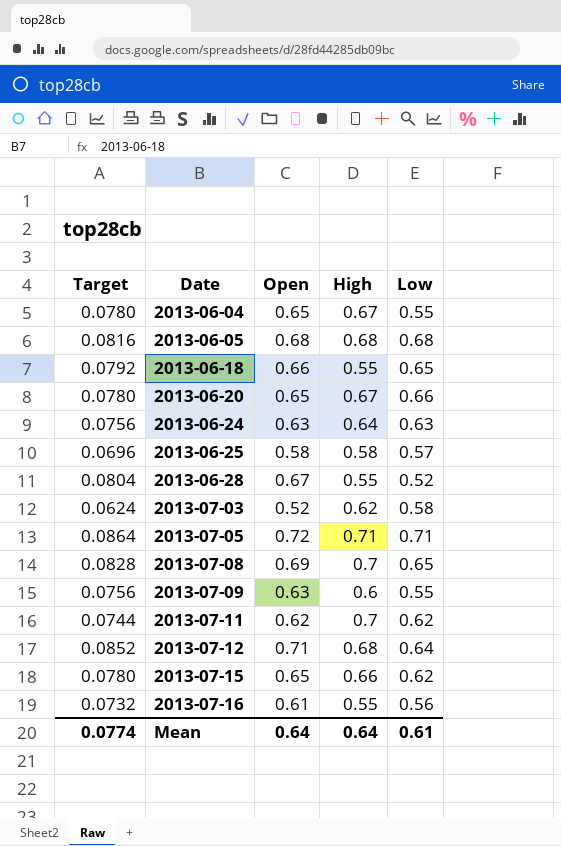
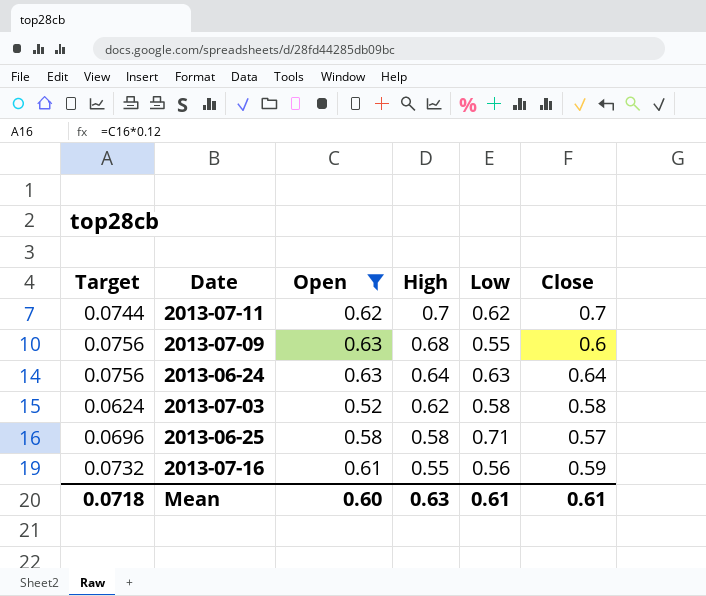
filter: none -> Open <= 0.63
row order: Date ascending -> High descending
column Close | position: none -> 6
2013-07-09 | High: 0.6 -> 0.68
2013-06-25 | Low: 0.57 -> 0.71
Mean | Target: 0.0774 -> 0.0718
Mean | Open: 0.64 -> 0.60
Mean | High: 0.64 -> 0.63

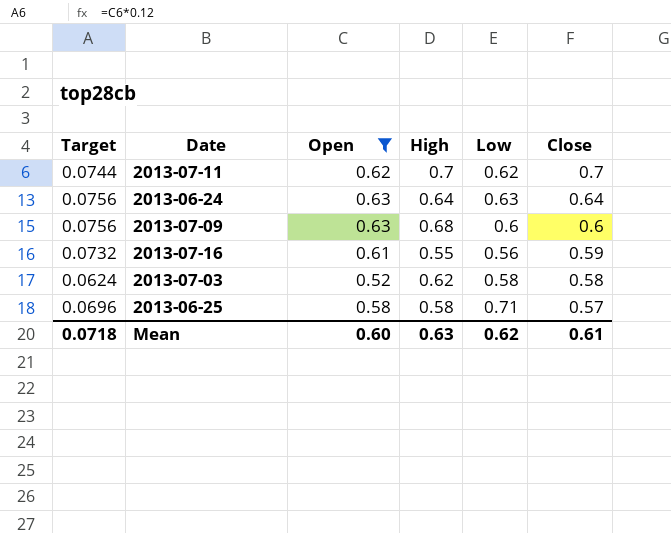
row order: High descending -> Close descending
2013-07-09 | Low: 0.55 -> 0.6
Mean | Low: 0.61 -> 0.62

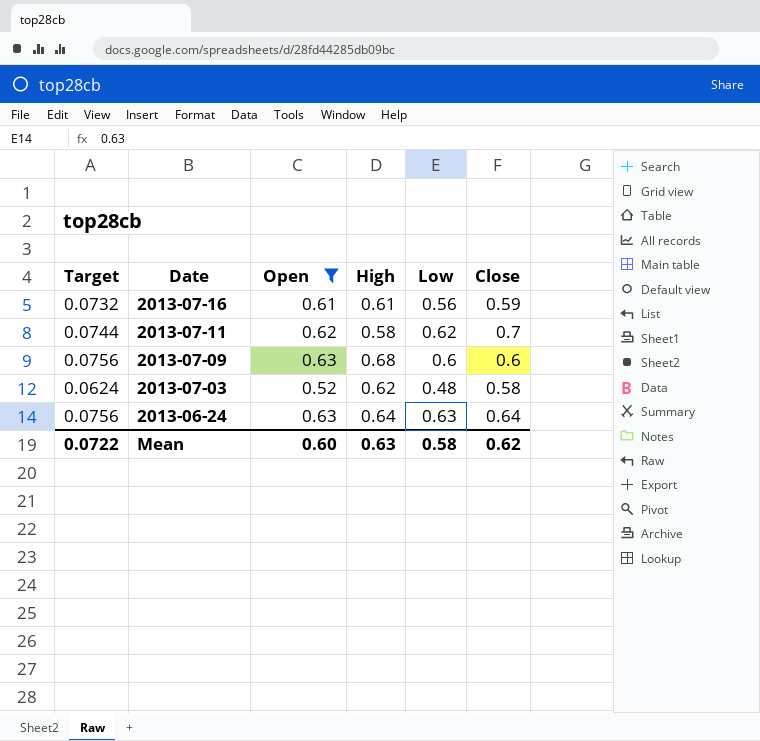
row order: Close descending -> Date descending
row 2013-06-25: 0.0696 | 0.58 | 0.58 | 0.71 | 0.57 -> none
2013-07-16 | High: 0.55 -> 0.61
2013-07-11 | High: 0.7 -> 0.58
2013-07-03 | Low: 0.58 -> 0.48
Mean | Target: 0.0718 -> 0.0722
Mean | Low: 0.62 -> 0.58
Mean | Close: 0.61 -> 0.62

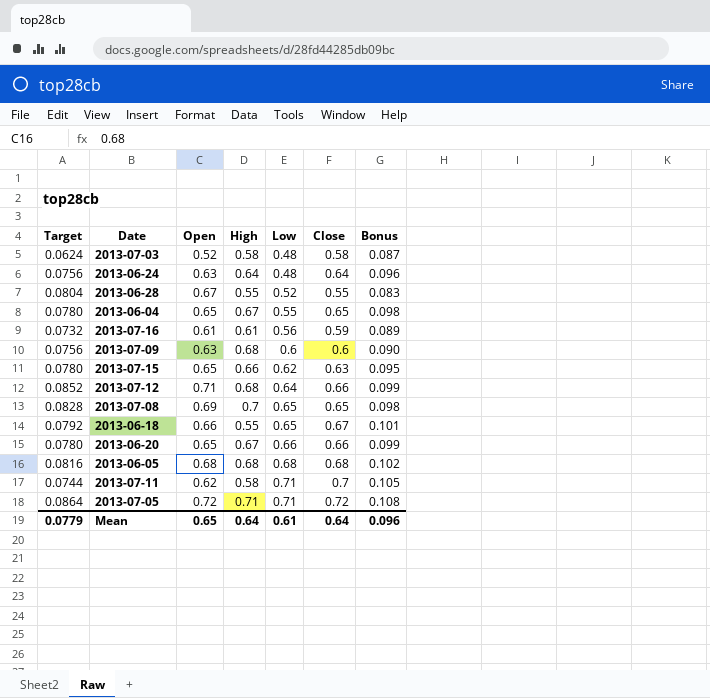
filter: Open <= 0.63 -> none
row order: Date descending -> Low ascending
column Bonus | formula: none -> [Close] * 0.15
2013-07-03 | High: 0.62 -> 0.58
2013-06-24 | Low: 0.63 -> 0.48
2013-07-11 | Low: 0.62 -> 0.71
Mean | Target: 0.0722 -> 0.0779
Mean | Open: 0.60 -> 0.65
Mean | High: 0.63 -> 0.64
Mean | Low: 0.58 -> 0.61
Mean | Close: 0.62 -> 0.64

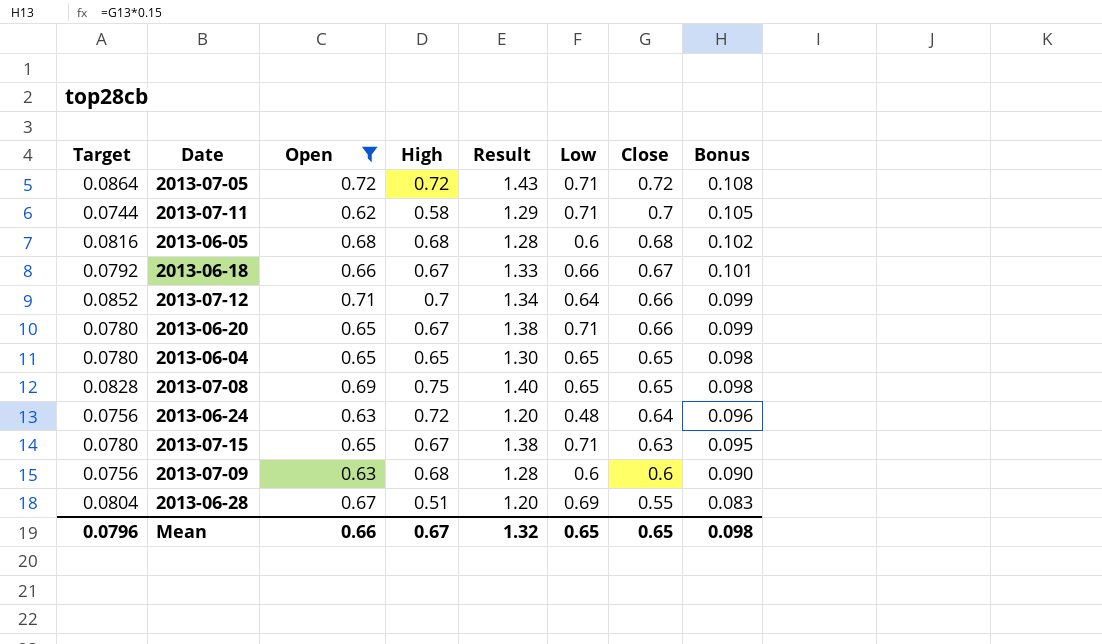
filter: none -> Open >= 0.62
row order: Low ascending -> Close descending
column Result | formula: none -> [High] + [Low]
2013-07-05 | High: 0.71 -> 0.72
2013-06-05 | Low: 0.68 -> 0.6
2013-06-18 | High: 0.55 -> 0.67
2013-06-18 | Low: 0.65 -> 0.66
2013-07-12 | High: 0.68 -> 0.7
2013-06-20 | Low: 0.66 -> 0.71
2013-06-04 | High: 0.67 -> 0.65
2013-06-04 | Low: 0.55 -> 0.65
2013-07-08 | High: 0.7 -> 0.75
2013-06-24 | High: 0.64 -> 0.72
2013-07-15 | High: 0.66 -> 0.67
2013-07-15 | Low: 0.62 -> 0.71
2013-06-28 | High: 0.55 -> 0.51
2013-06-28 | Low: 0.52 -> 0.69
Mean | Target: 0.0779 -> 0.0796
Mean | Open: 0.65 -> 0.66
Mean | High: 0.64 -> 0.67
Mean | Low: 0.61 -> 0.65
Mean | Close: 0.64 -> 0.65
Mean | Bonus: 0.096 -> 0.098

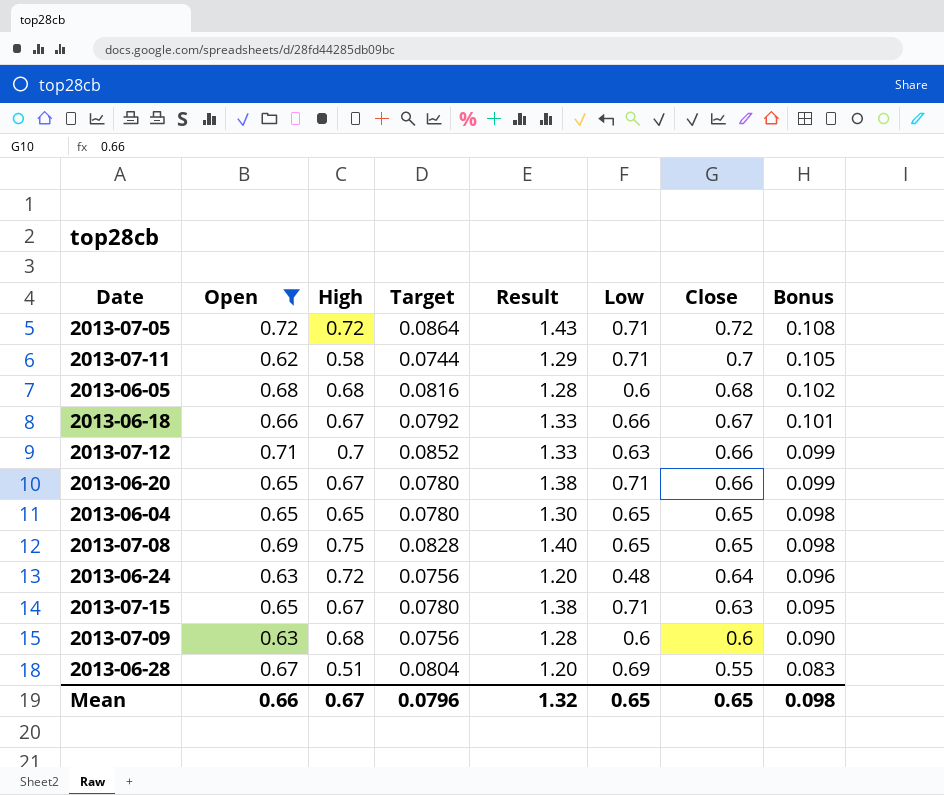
column Target | position: 1 -> 4
2013-07-12 | Result: 1.34 -> 1.33
2013-07-12 | Low: 0.64 -> 0.63

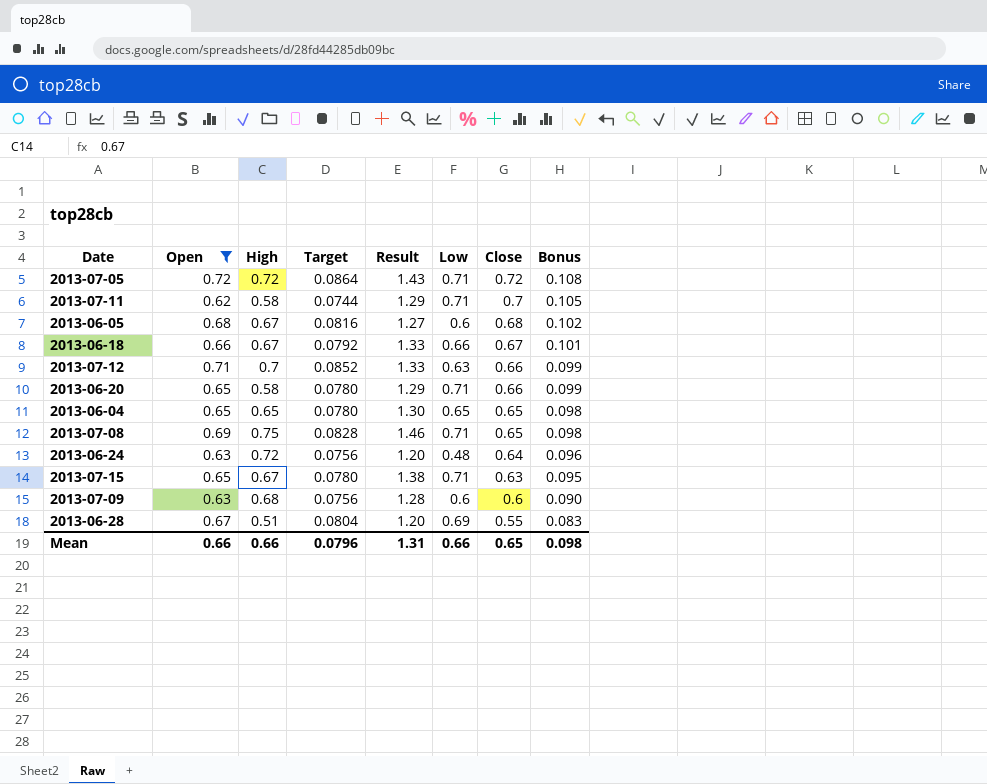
2013-06-05 | High: 0.68 -> 0.67
2013-06-05 | Result: 1.28 -> 1.27
2013-06-20 | High: 0.67 -> 0.58
2013-06-20 | Result: 1.38 -> 1.29
2013-07-08 | Result: 1.40 -> 1.46
2013-07-08 | Low: 0.65 -> 0.71
Mean | High: 0.67 -> 0.66
Mean | Result: 1.32 -> 1.31
Mean | Low: 0.65 -> 0.66

